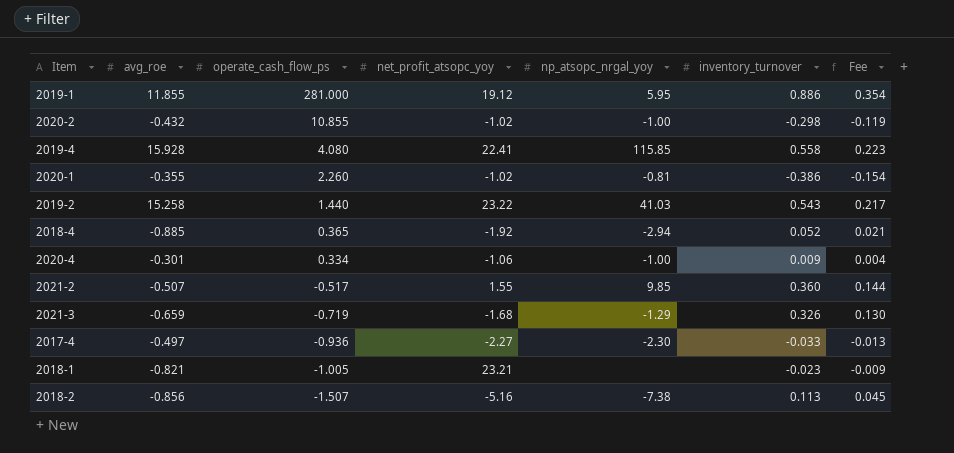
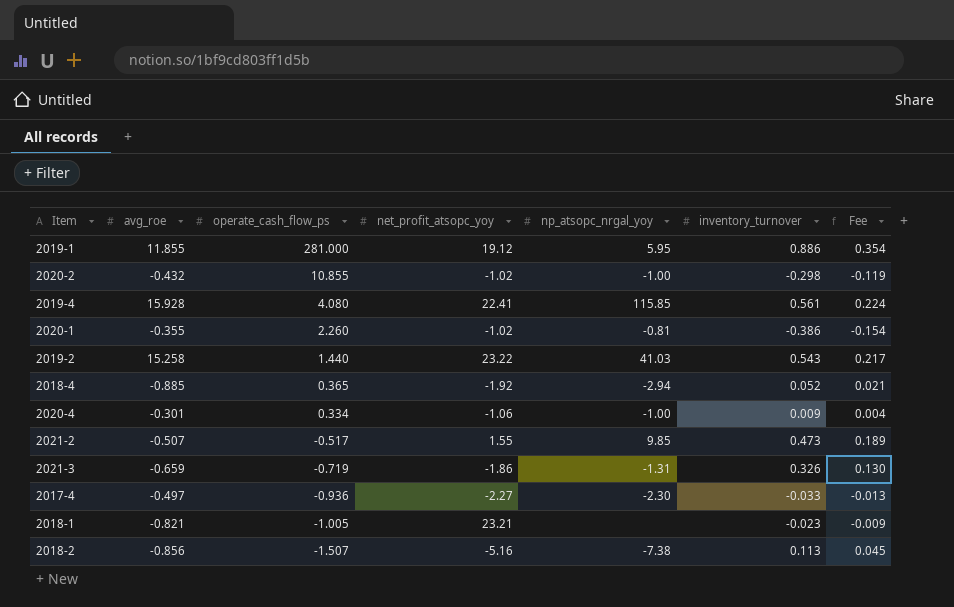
2019-4 | inventory_turnover: 0.558 -> 0.561
2019-4 | Fee: 0.223 -> 0.224
2021-2 | inventory_turnover: 0.360 -> 0.473
2021-2 | Fee: 0.144 -> 0.189
2021-3 | net_profit_atsopc_yoy: -1.68 -> -1.86
2021-3 | np_atsopc_nrgal_yoy: -1.29 -> -1.31

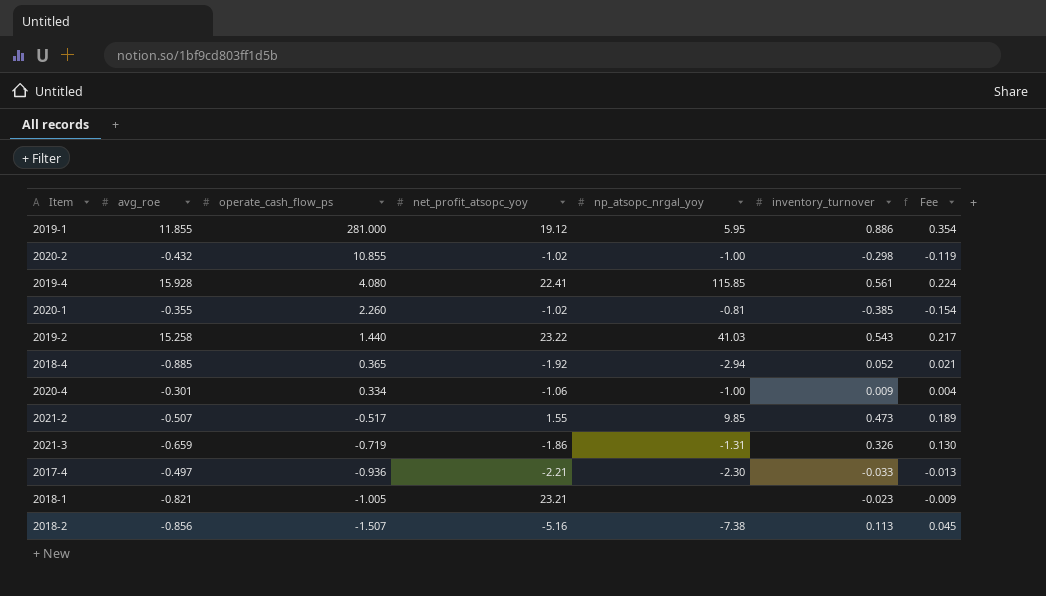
2020-1 | inventory_turnover: -0.386 -> -0.385
2017-4 | net_profit_atsopc_yoy: -2.27 -> -2.21

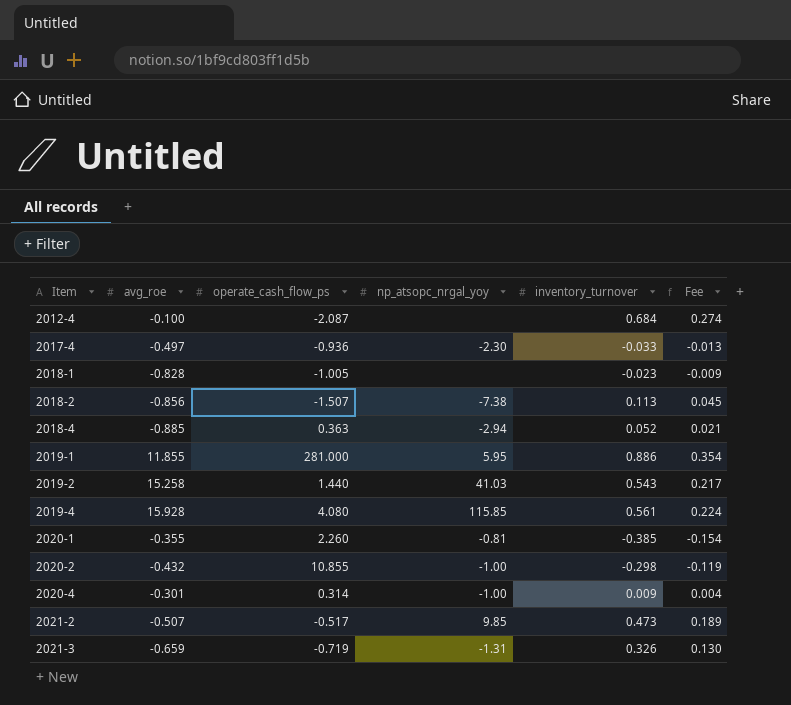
row order: operate_cash_flow_ps descending -> Item ascending
column net_profit_atsopc_yoy | position: 4 -> none
row 2012-4: none -> -0.100 | -2.087 | none | 0.684 | 0.274
2018-1 | avg_roe: -0.821 -> -0.828
2018-4 | operate_cash_flow_ps: 0.365 -> 0.363
2020-4 | operate_cash_flow_ps: 0.334 -> 0.314

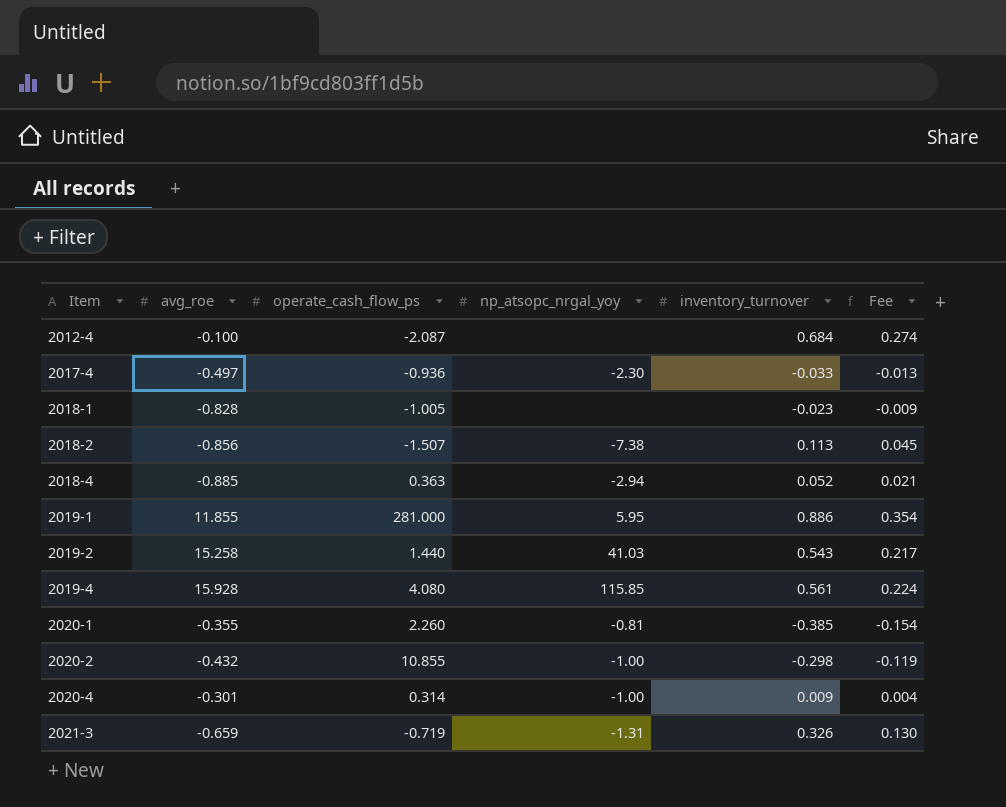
row 2021-2: -0.507 | -0.517 | 9.85 | 0.473 | 0.189 -> none

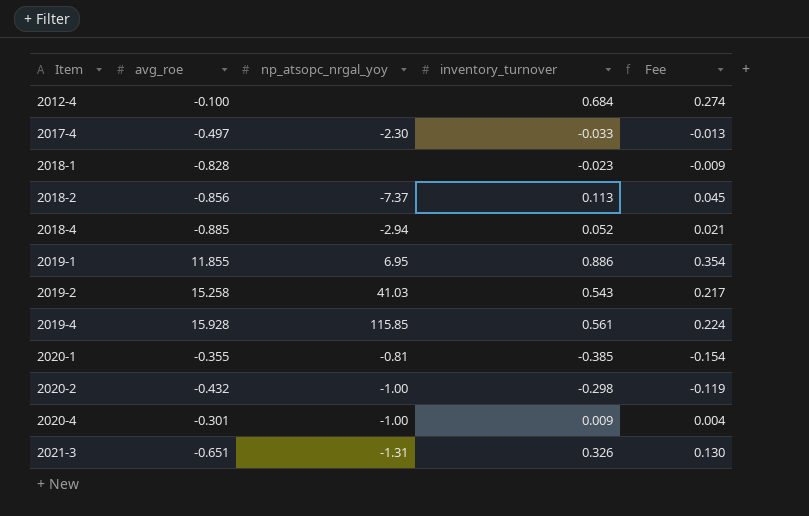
column operate_cash_flow_ps | position: 3 -> none
2018-2 | np_atsopc_nrgal_yoy: -7.38 -> -7.37
2019-1 | np_atsopc_nrgal_yoy: 5.95 -> 6.95
2021-3 | avg_roe: -0.659 -> -0.651

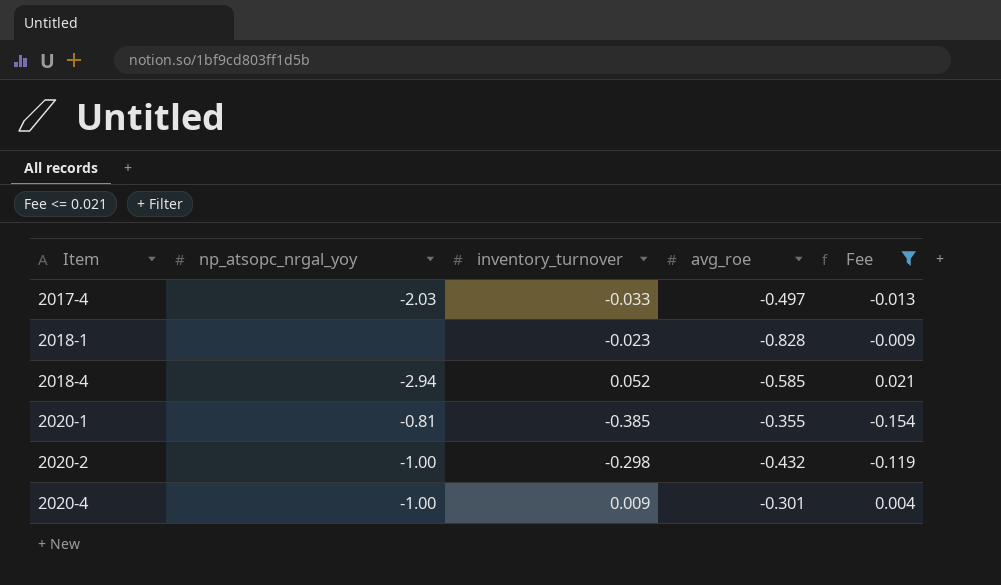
filter: none -> Fee <= 0.021
column avg_roe | position: 2 -> 4
2017-4 | np_atsopc_nrgal_yoy: -2.30 -> -2.03
2018-4 | avg_roe: -0.885 -> -0.585

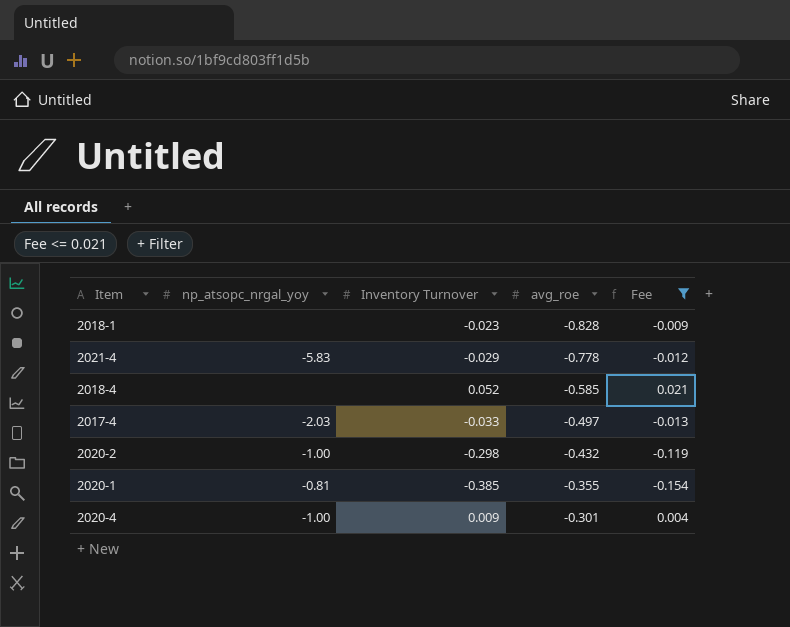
row order: Item ascending -> avg_roe ascending
column name: inventory_turnover -> Inventory Turnover
row 2021-4: none -> -5.83 | -0.029 | -0.778 | -0.012
2018-4 | np_atsopc_nrgal_yoy: -2.94 -> none

